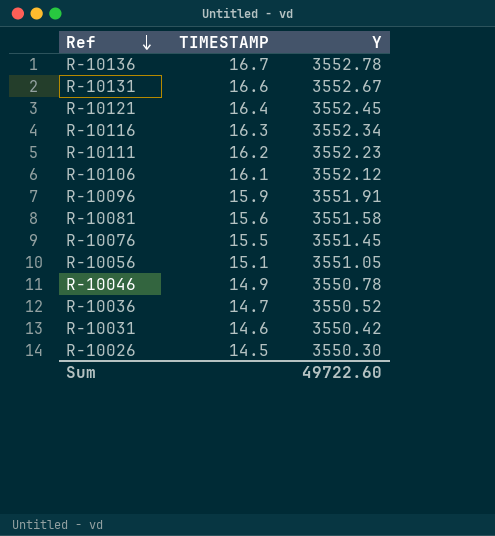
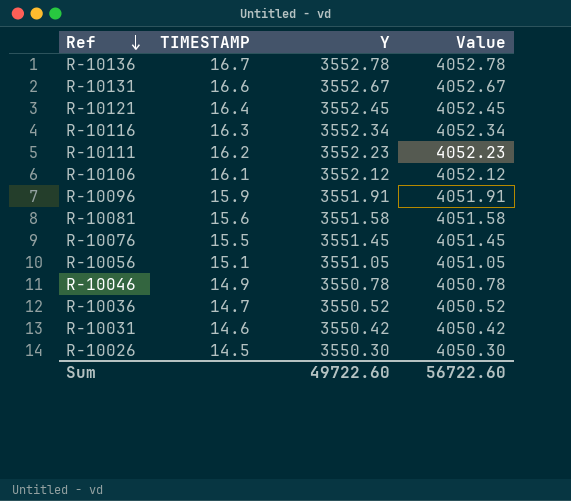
column Value | formula: none -> [Y] + 500

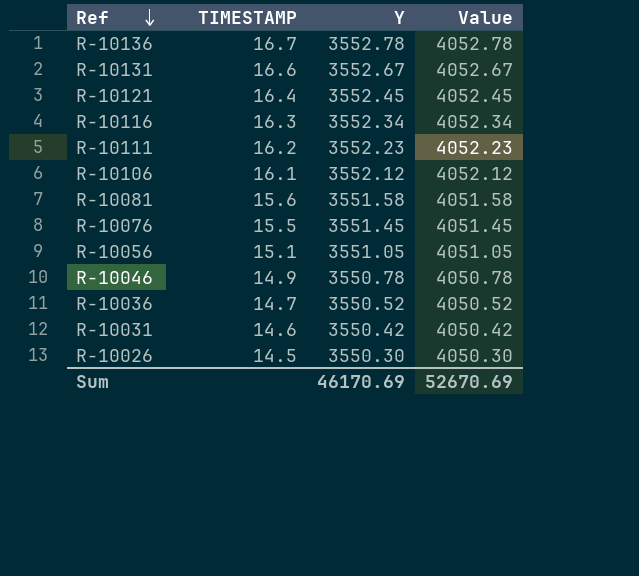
row R-10096: 15.9 | 3551.91 | 4051.91 -> none
Sum | Y: 49722.60 -> 46170.69
Sum | Value: 56722.60 -> 52670.69

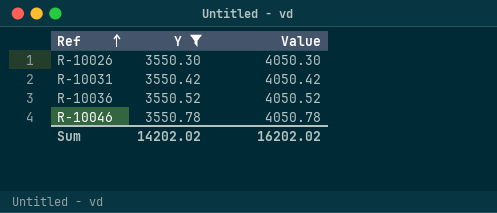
filter: none -> Y <= 3550.78
row order: Ref descending -> Ref ascending
column TIMESTAMP | position: 2 -> none
Sum | Y: 46170.69 -> 14202.02
Sum | Value: 52670.69 -> 16202.02

